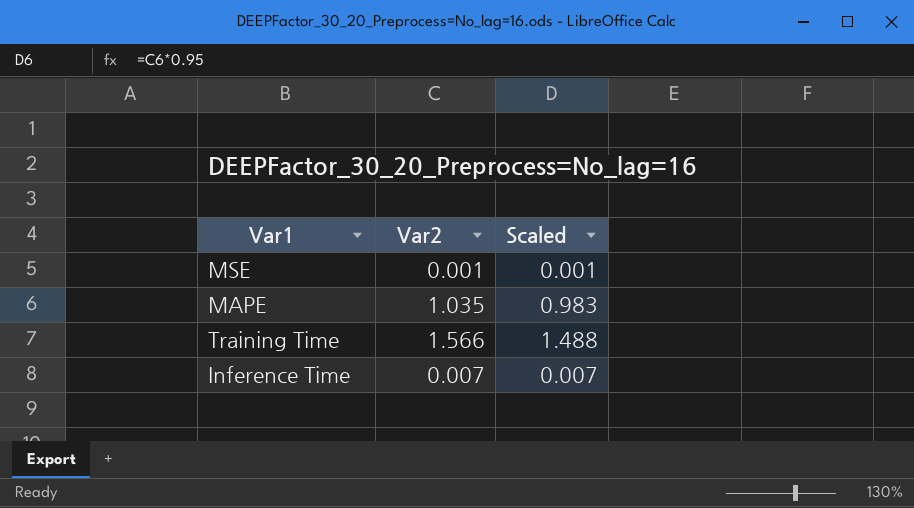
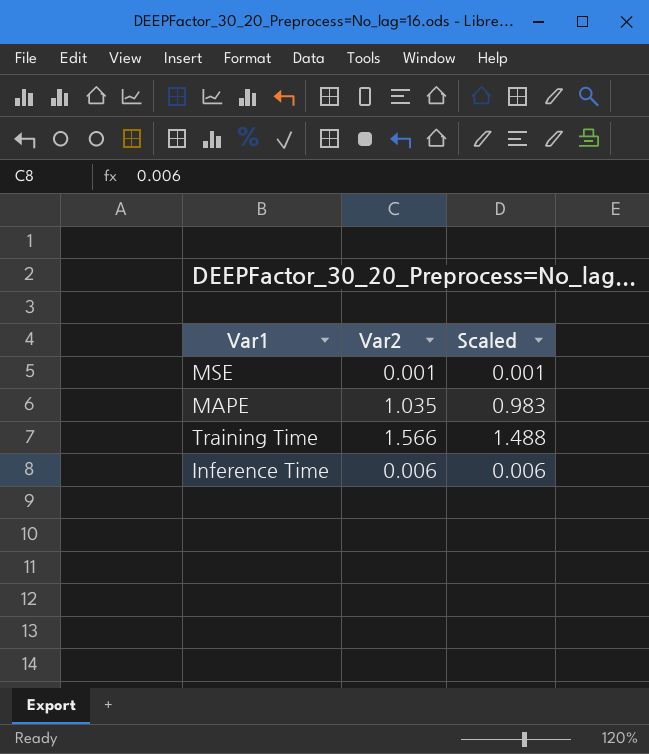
Inference Time | Var2: 0.007 -> 0.006
Inference Time | Scaled: 0.007 -> 0.006

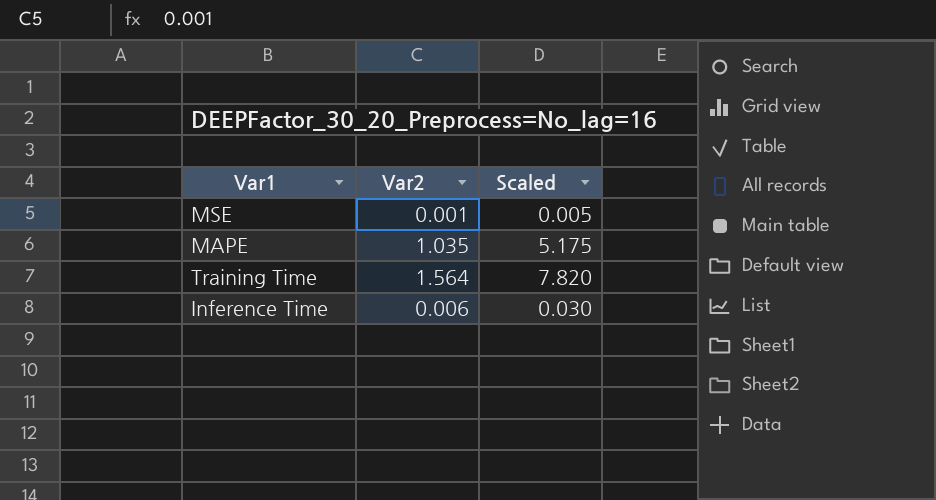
column Scaled | formula: [Var2] * 0.95 -> [Var2] * 5
Training Time | Var2: 1.566 -> 1.564

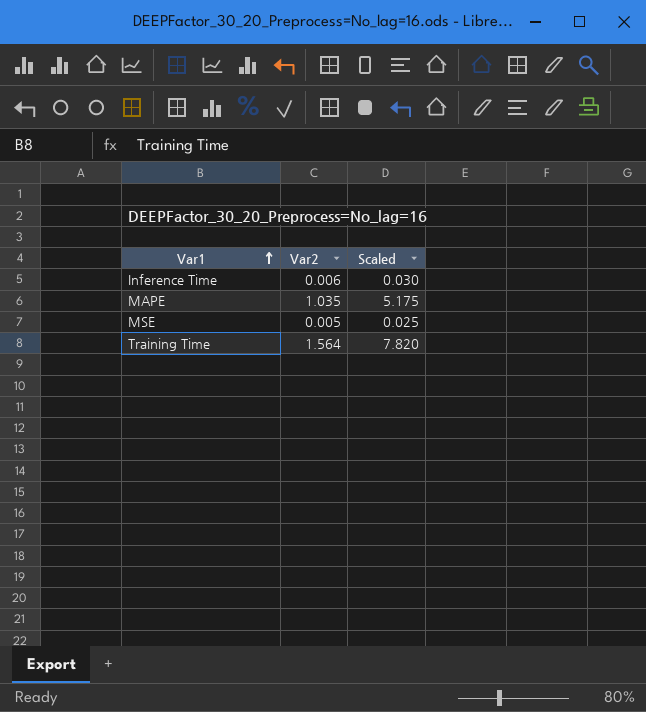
row order: none -> Var1 ascending
MSE | Var2: 0.001 -> 0.005
MSE | Scaled: 0.005 -> 0.025

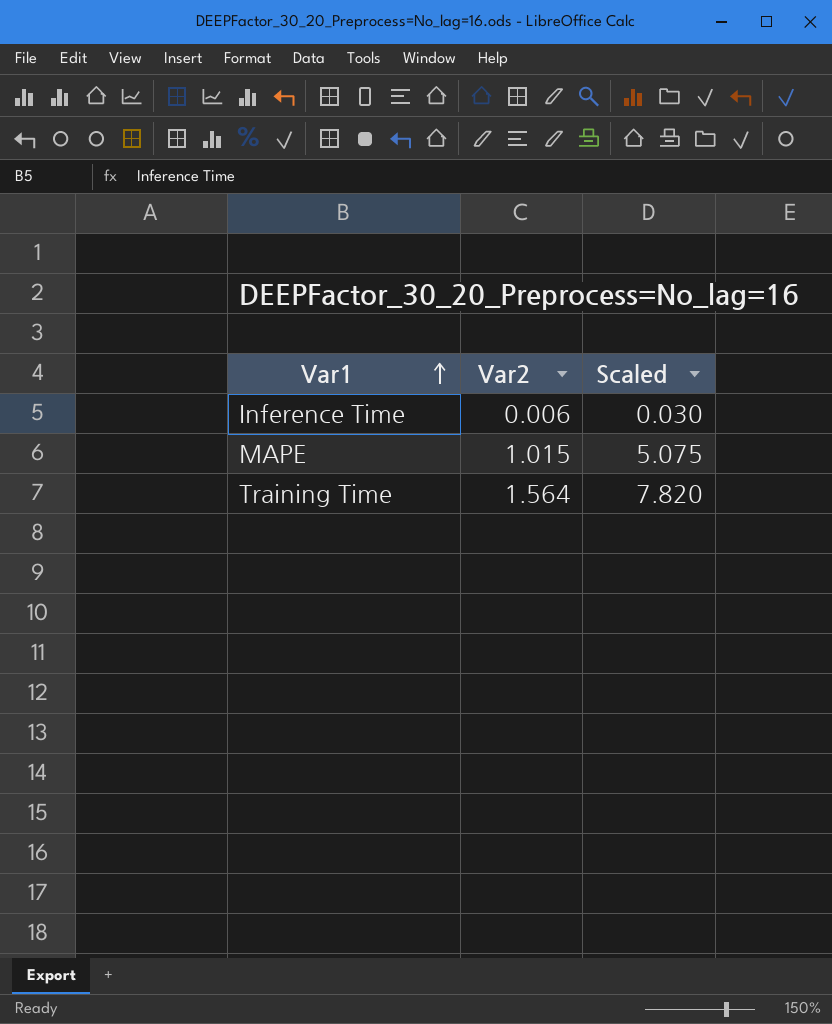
row MSE: 0.005 | 0.025 -> none
MAPE | Var2: 1.035 -> 1.015
MAPE | Scaled: 5.175 -> 5.075

